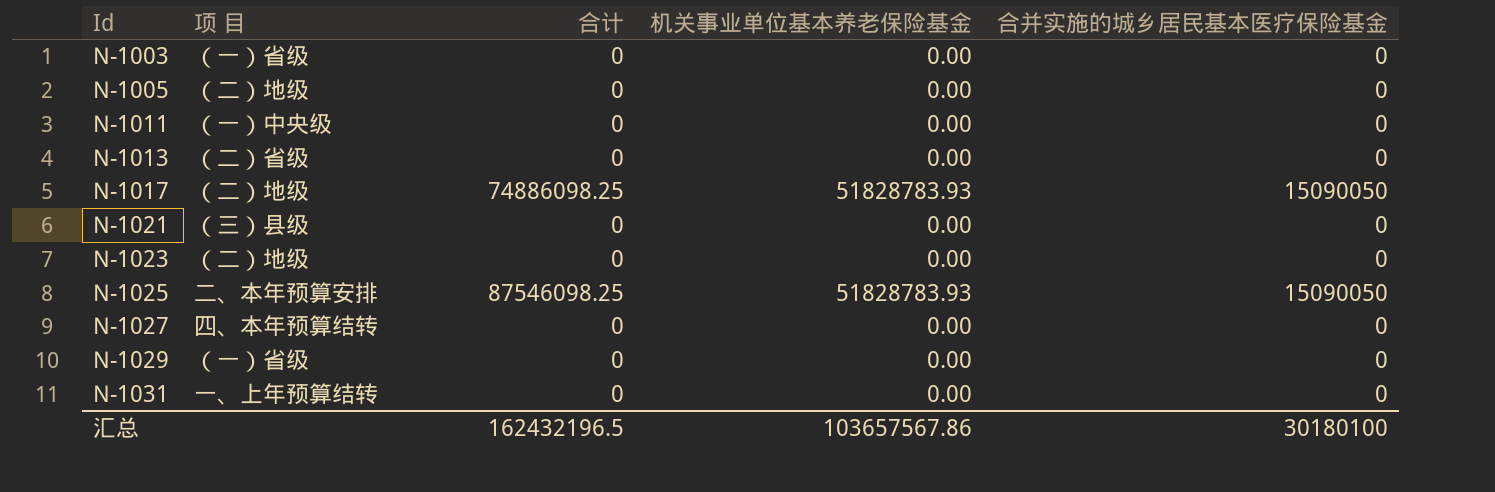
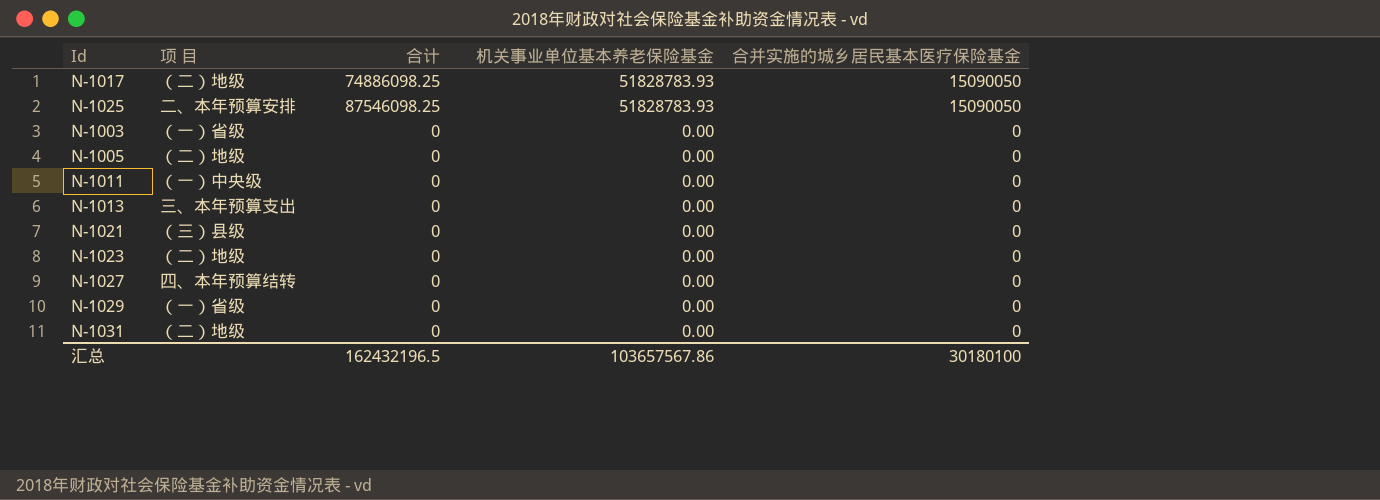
row order: Id ascending -> 机关事业单位基本养老保险基金 descending
N-1013 | 项 目: （二）省级 -> 三、本年预算支出
N-1031 | 项 目: 一、上年预算结转 -> （二）地级

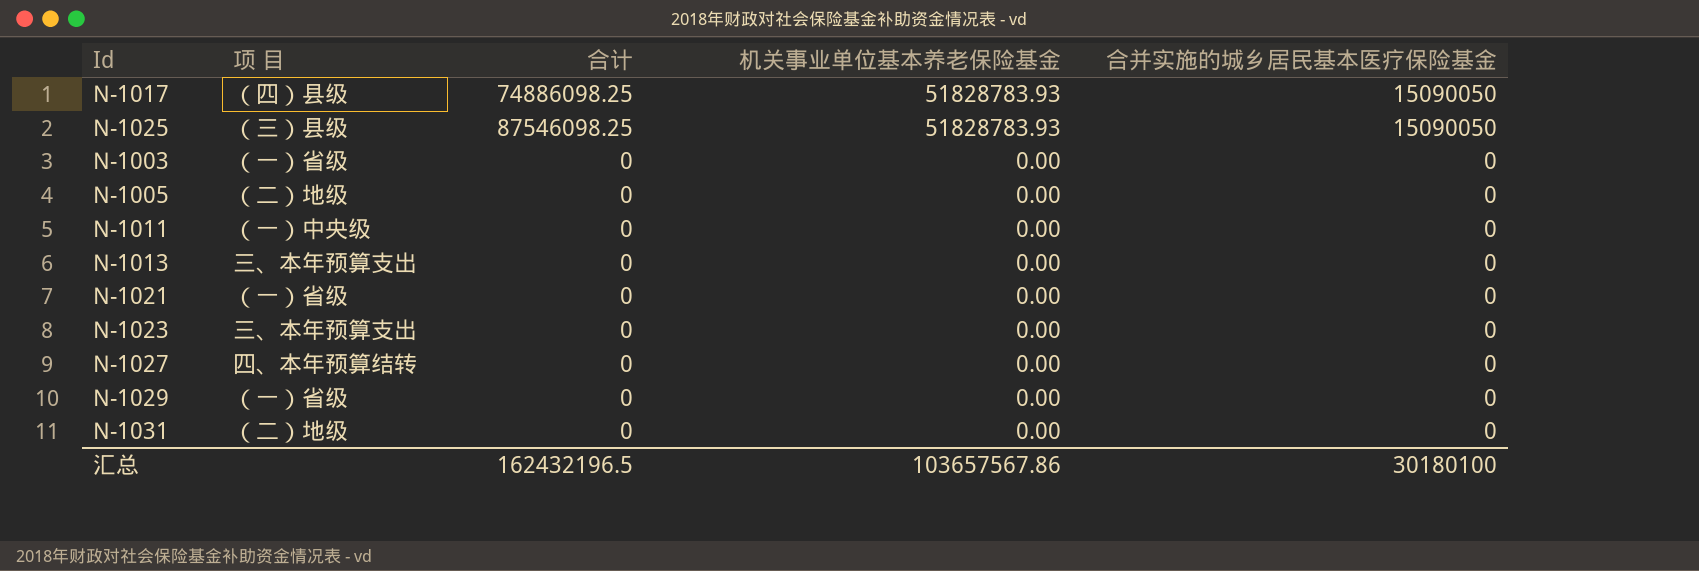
N-1017 | 项 目: （二）地级 -> （四）县级
N-1025 | 项 目: 二、本年预算安排 -> （三）县级
N-1021 | 项 目: （三）县级 -> （一）省级
N-1023 | 项 目: （二）地级 -> 三、本年预算支出

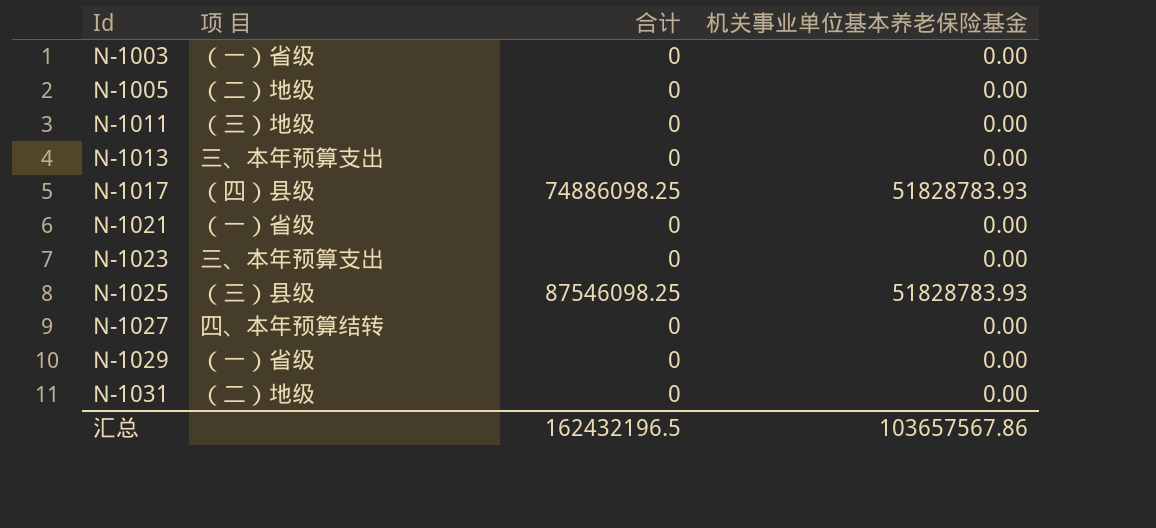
row order: 机关事业单位基本养老保险基金 descending -> Id ascending
column 合并实施的城乡居民基本医疗保险基金 | position: 5 -> none
N-1011 | 项 目: （一）中央级 -> （三）地级

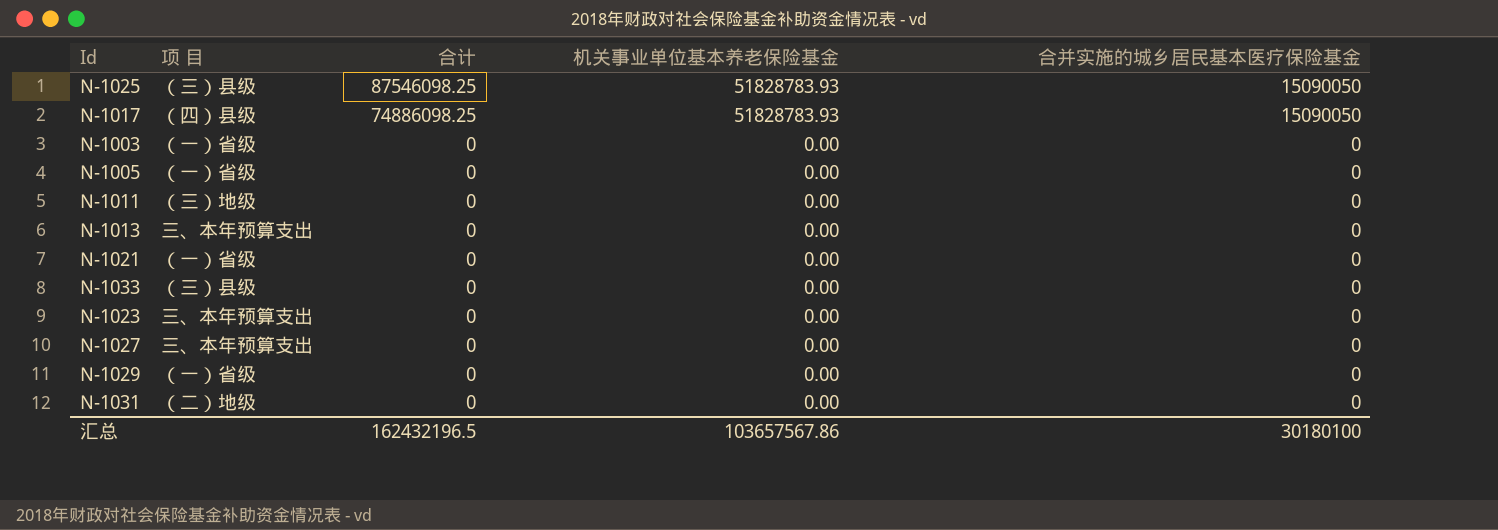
row order: Id ascending -> 合计 descending
column 合并实施的城乡居民基本医疗保险基金 | position: none -> 5
N-1005 | 项 目: （二）地级 -> （一）省级
row N-1033: none -> （三）县级 | 0 | 0.00 | 0
N-1027 | 项 目: 四、本年预算结转 -> 三、本年预算支出

